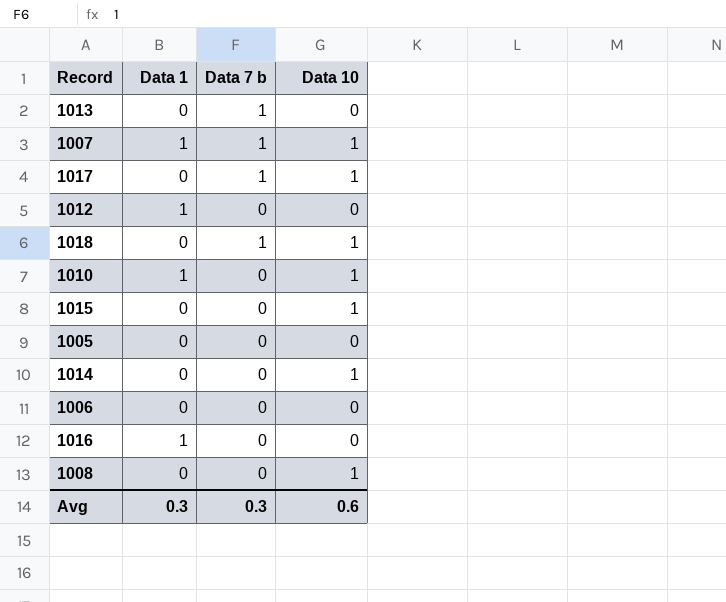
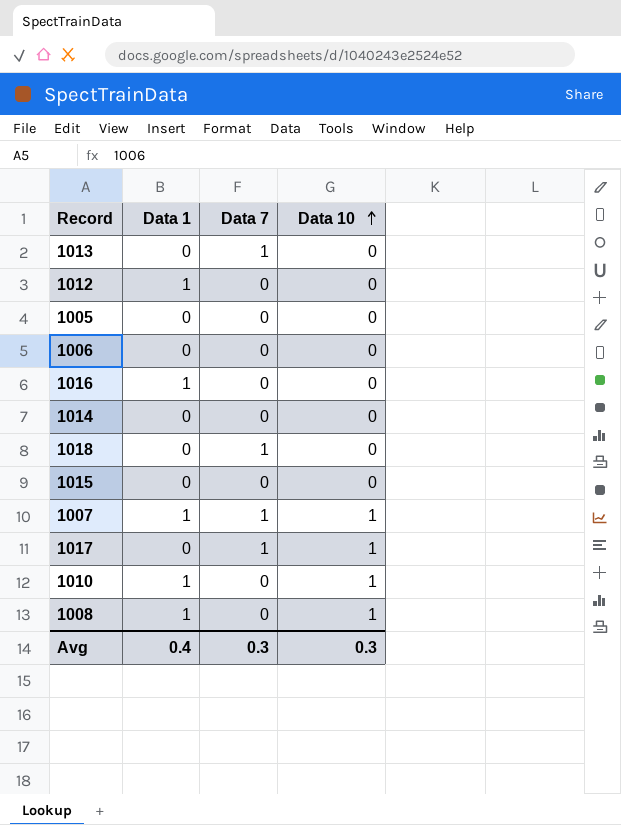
row order: none -> Data 10 ascending
column name: Data 7 b -> Data 7
1014 | Data 10: 1 -> 0
1018 | Data 10: 1 -> 0
1015 | Data 10: 1 -> 0
1008 | Data 1: 0 -> 1
Avg | Data 1: 0.3 -> 0.4
Avg | Data 10: 0.6 -> 0.3

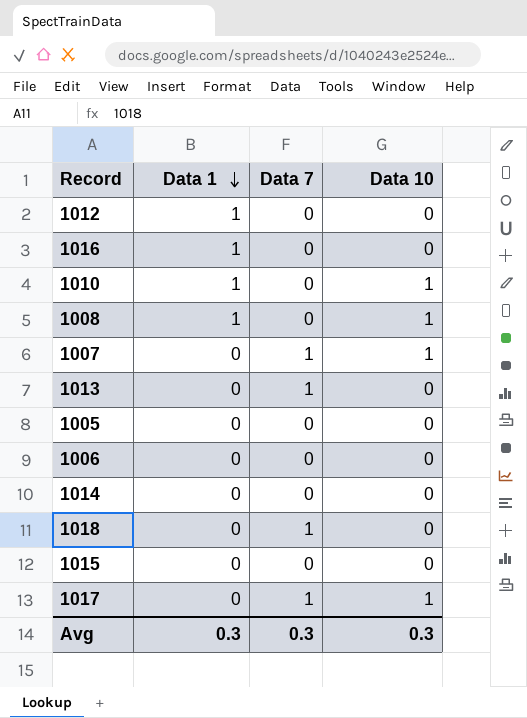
row order: Data 10 ascending -> Data 1 descending
1007 | Data 1: 1 -> 0
Avg | Data 1: 0.4 -> 0.3

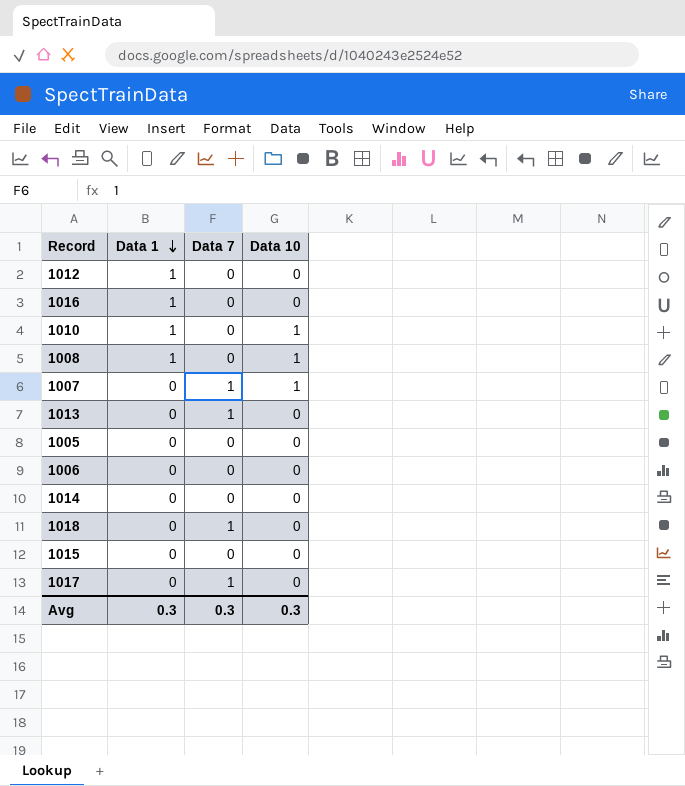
1017 | Data 10: 1 -> 0

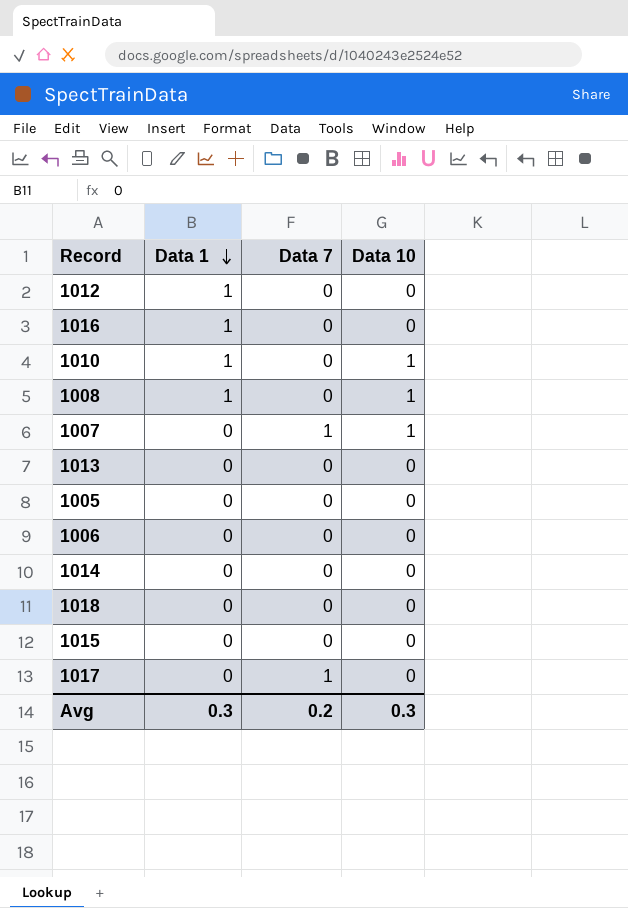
1013 | Data 7: 1 -> 0
1018 | Data 7: 1 -> 0
Avg | Data 7: 0.3 -> 0.2

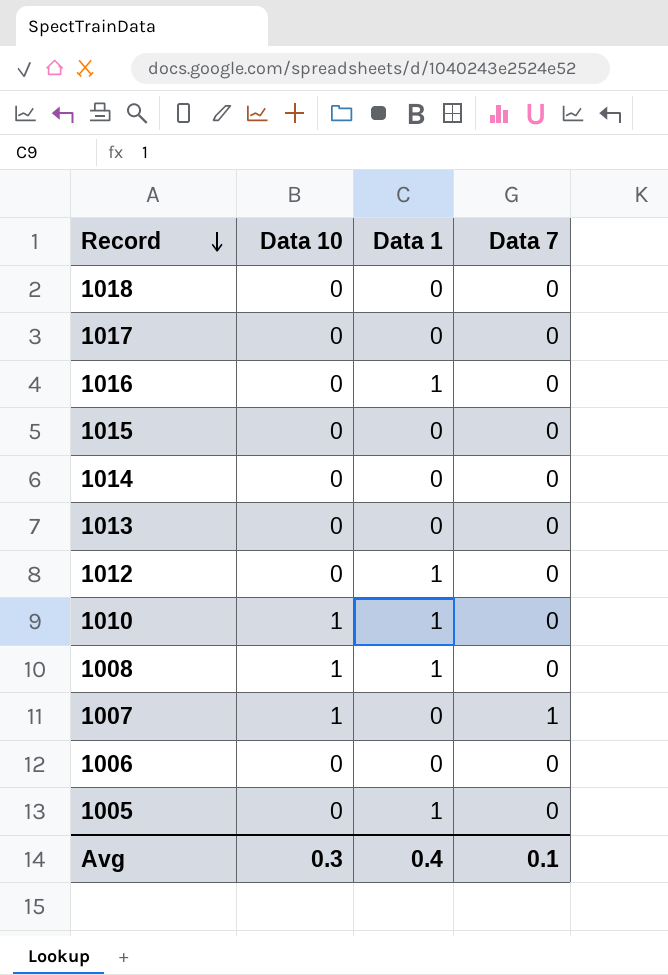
row order: Data 1 descending -> Record descending
column Data 10 | position: 4 -> 2
1017 | Data 7: 1 -> 0
1005 | Data 1: 0 -> 1
Avg | Data 1: 0.3 -> 0.4
Avg | Data 7: 0.2 -> 0.1

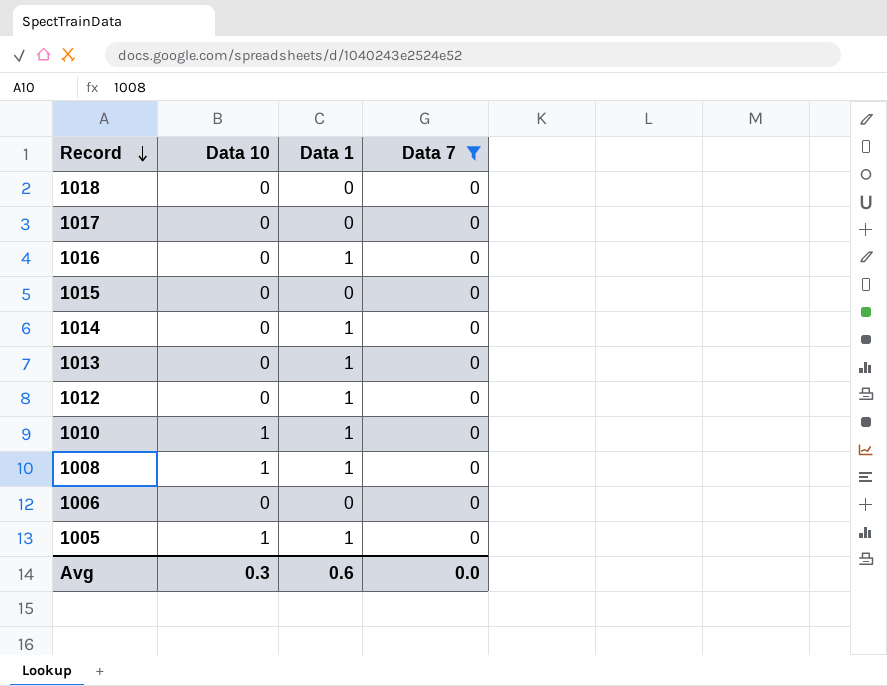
filter: none -> Data 7 = 0
1014 | Data 1: 0 -> 1
1013 | Data 1: 0 -> 1
1005 | Data 10: 0 -> 1
Avg | Data 1: 0.4 -> 0.6
Avg | Data 7: 0.1 -> 0.0

